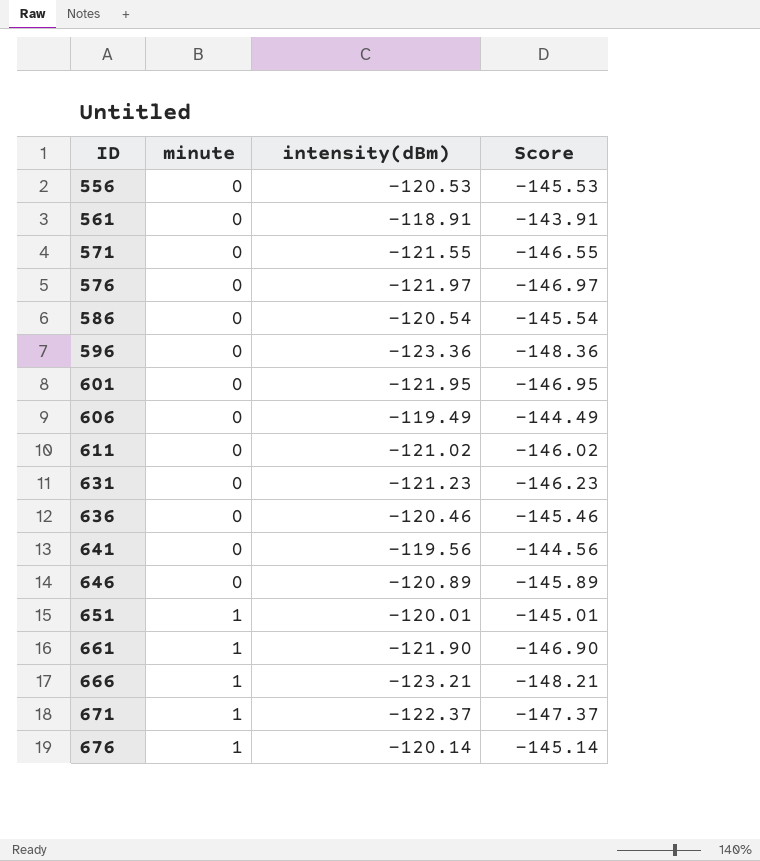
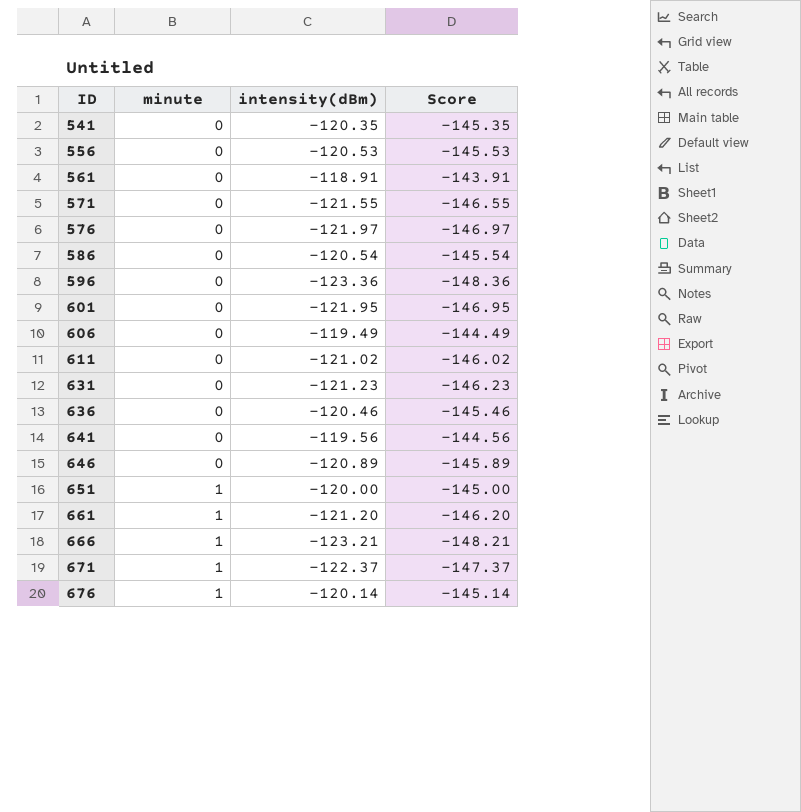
row 541: none -> 0 | -120.35 | -145.35
651 | intensity(dBm): -120.01 -> -120.00
651 | Score: -145.01 -> -145.00
661 | intensity(dBm): -121.90 -> -121.20
661 | Score: -146.90 -> -146.20

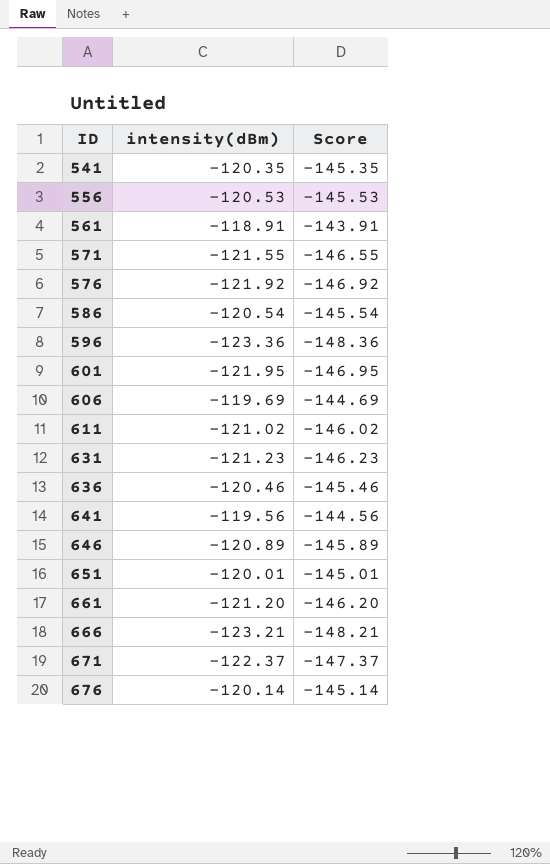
column minute | position: 2 -> none
576 | intensity(dBm): -121.97 -> -121.92
576 | Score: -146.97 -> -146.92
606 | intensity(dBm): -119.49 -> -119.69
606 | Score: -144.49 -> -144.69
651 | intensity(dBm): -120.00 -> -120.01
651 | Score: -145.00 -> -145.01

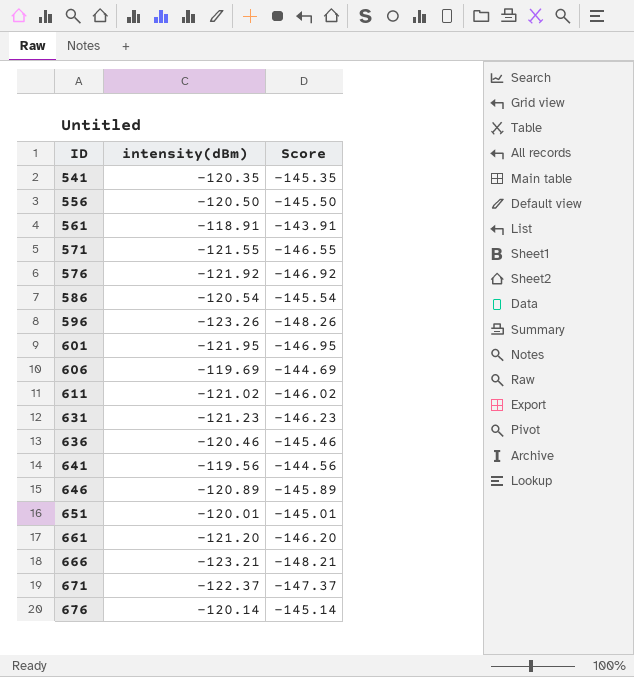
556 | intensity(dBm): -120.53 -> -120.50
556 | Score: -145.53 -> -145.50
596 | intensity(dBm): -123.36 -> -123.26
596 | Score: -148.36 -> -148.26

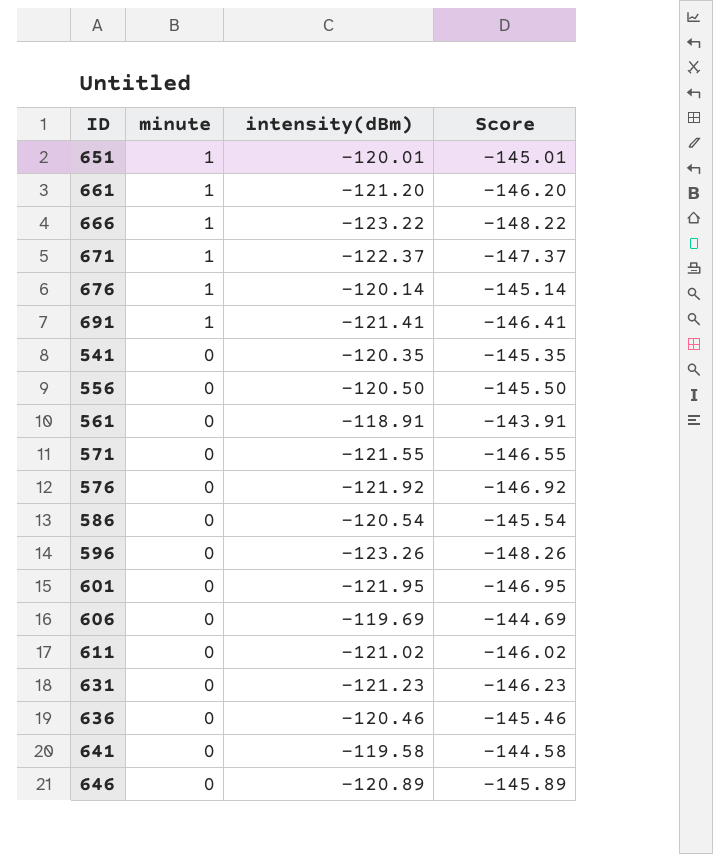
row order: ID ascending -> minute descending
column minute | position: none -> 2
666 | intensity(dBm): -123.21 -> -123.22
666 | Score: -148.21 -> -148.22
row 691: none -> 1 | -121.41 | -146.41
641 | intensity(dBm): -119.56 -> -119.58
641 | Score: -144.56 -> -144.58

